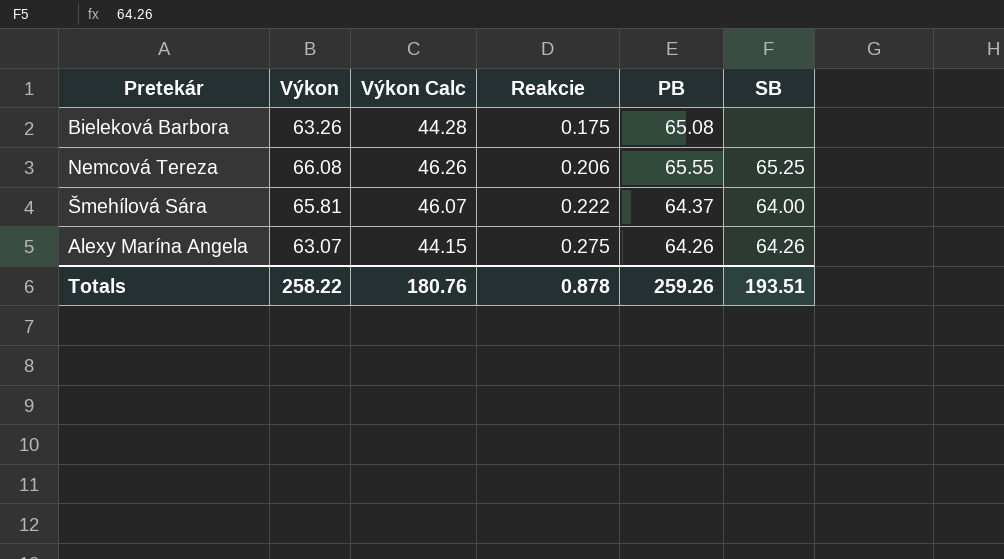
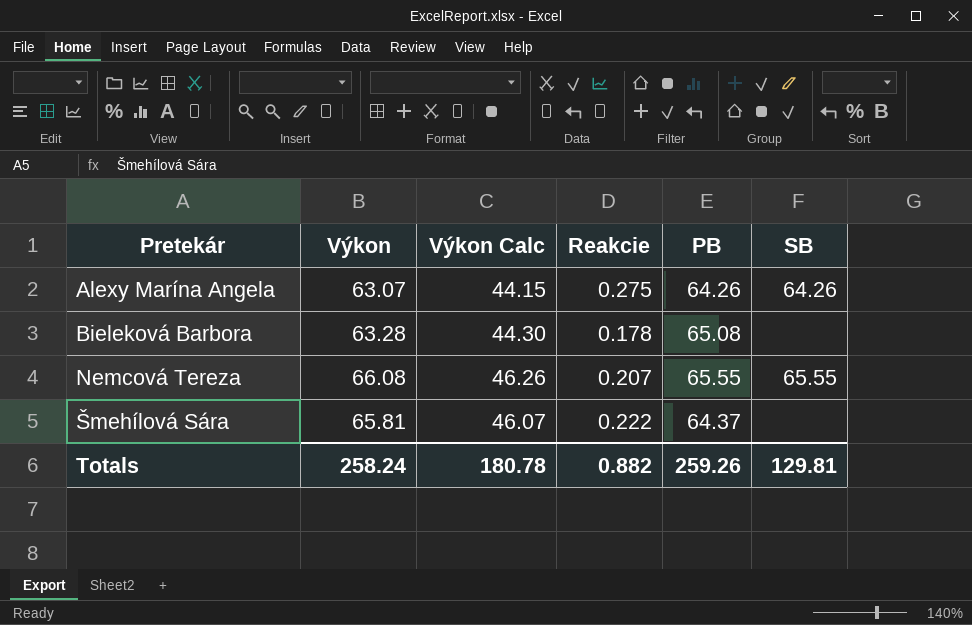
row order: Reakcie ascending -> Pretekár ascending
Bieleková Barbora | Výkon: 63.26 -> 63.28
Bieleková Barbora | Výkon Calc: 44.28 -> 44.30
Bieleková Barbora | Reakcie: 0.175 -> 0.178
Nemcová Tereza | Reakcie: 0.206 -> 0.207
Nemcová Tereza | SB: 65.25 -> 65.55
Šmehílová Sára | SB: 64.00 -> none
Totals | Výkon: 258.22 -> 258.24
Totals | Výkon Calc: 180.76 -> 180.78
Totals | Reakcie: 0.878 -> 0.882
Totals | SB: 193.51 -> 129.81

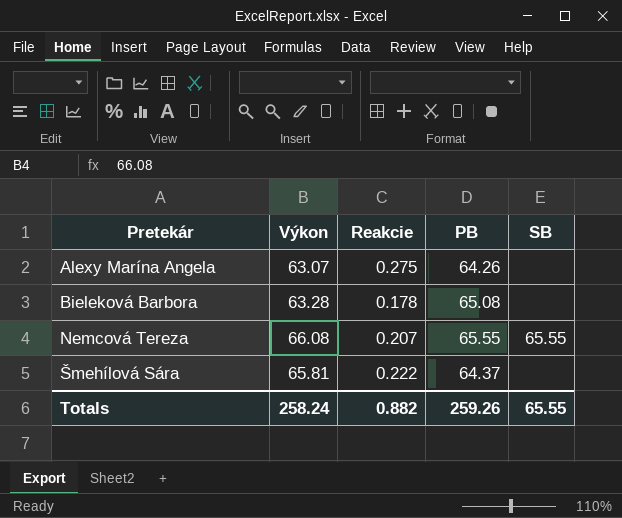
column Výkon Calc | formula: [Výkon] * 0.7 -> none
Alexy Marína Angela | SB: 64.26 -> none
Totals | SB: 129.81 -> 65.55

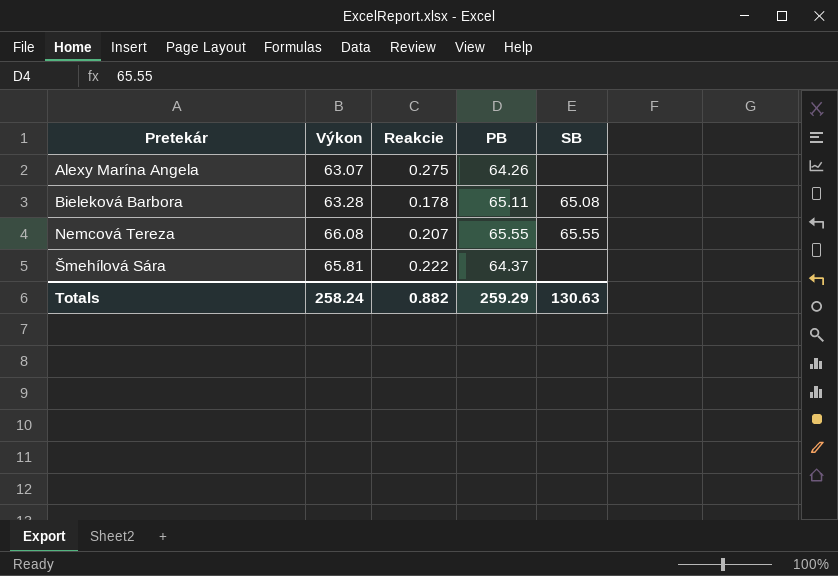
Bieleková Barbora | PB: 65.08 -> 65.11
Bieleková Barbora | SB: none -> 65.08
Totals | PB: 259.26 -> 259.29
Totals | SB: 65.55 -> 130.63

